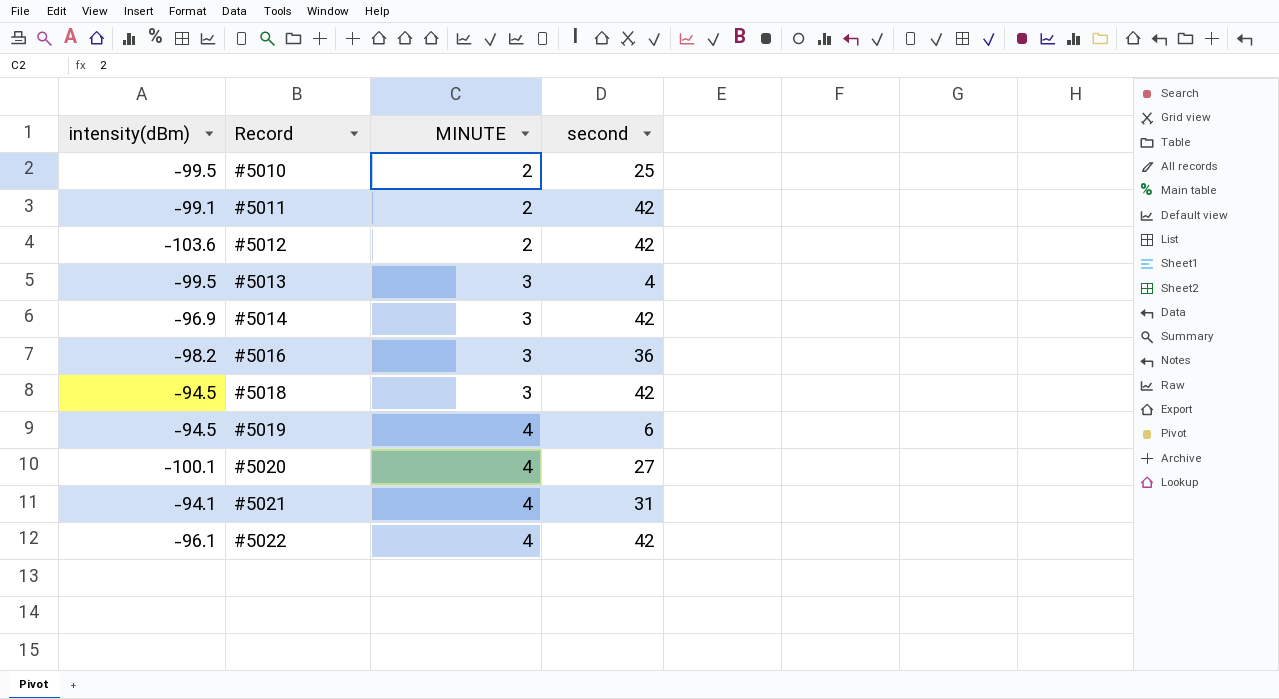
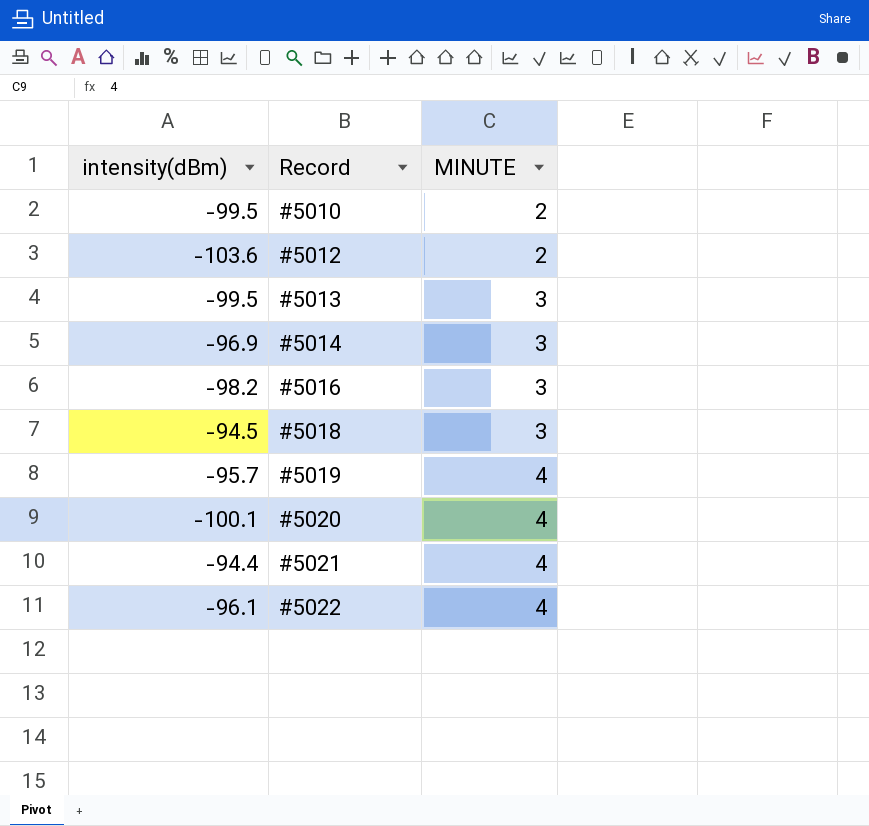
column second | position: 4 -> none
row #5011: -99.1 | 2 | 42 -> none
#5019 | intensity(dBm): -94.5 -> -95.7
#5021 | intensity(dBm): -94.1 -> -94.4

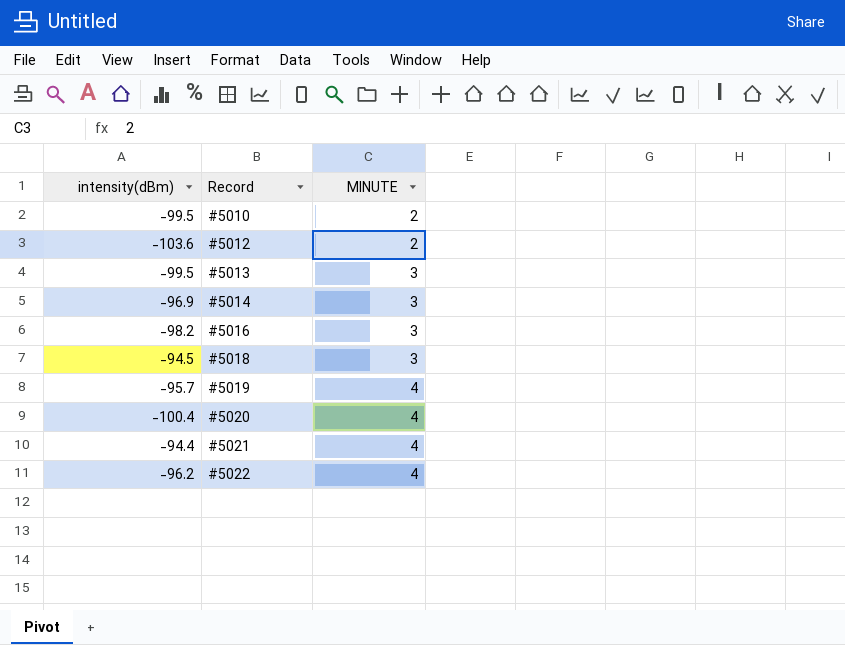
#5020 | intensity(dBm): -100.1 -> -100.4
#5022 | intensity(dBm): -96.1 -> -96.2

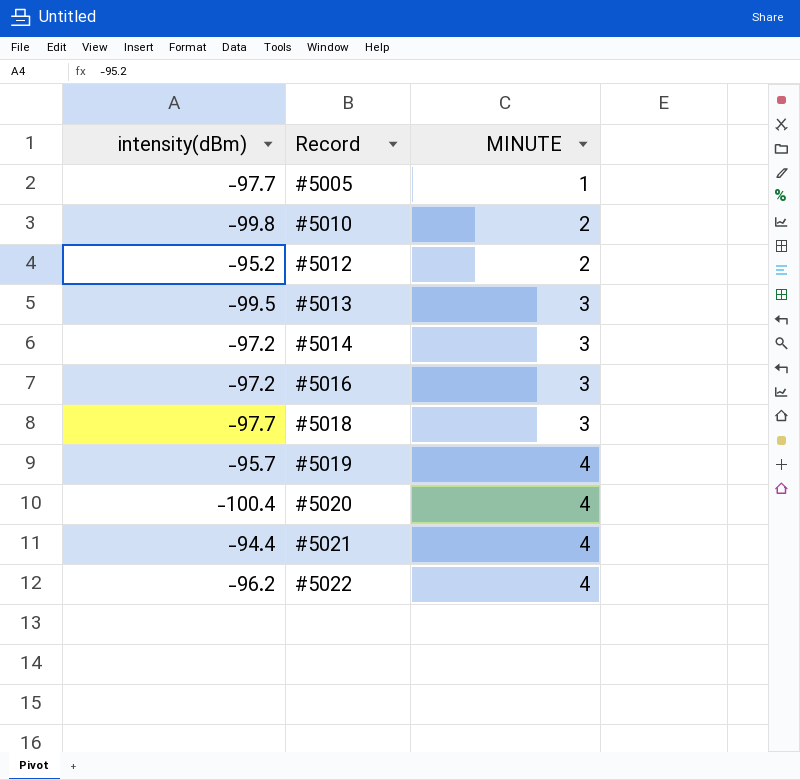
row #5005: none -> -97.7 | 1
#5010 | intensity(dBm): -99.5 -> -99.8
#5012 | intensity(dBm): -103.6 -> -95.2
#5014 | intensity(dBm): -96.9 -> -97.2
#5016 | intensity(dBm): -98.2 -> -97.2
#5018 | intensity(dBm): -94.5 -> -97.7

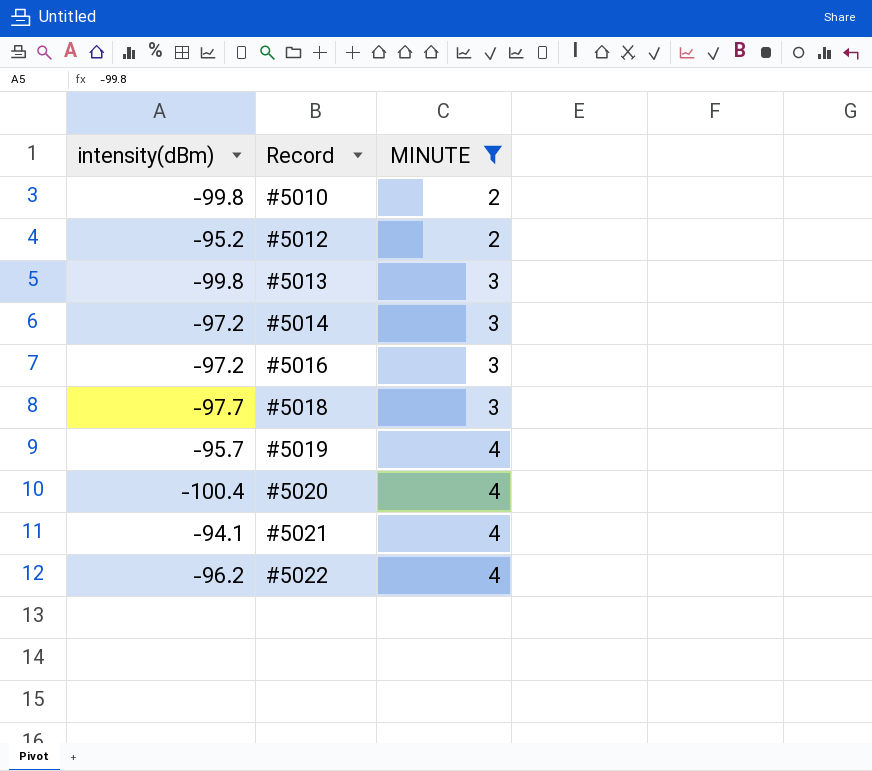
filter: none -> MINUTE != 1
#5013 | intensity(dBm): -99.5 -> -99.8
#5021 | intensity(dBm): -94.4 -> -94.1

